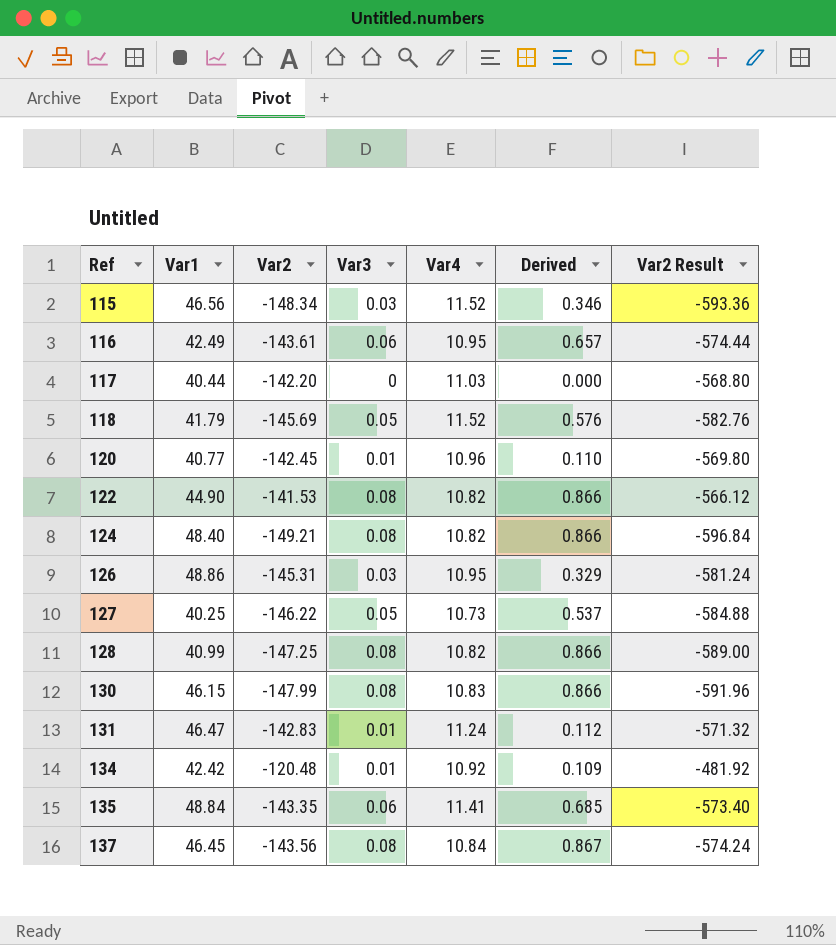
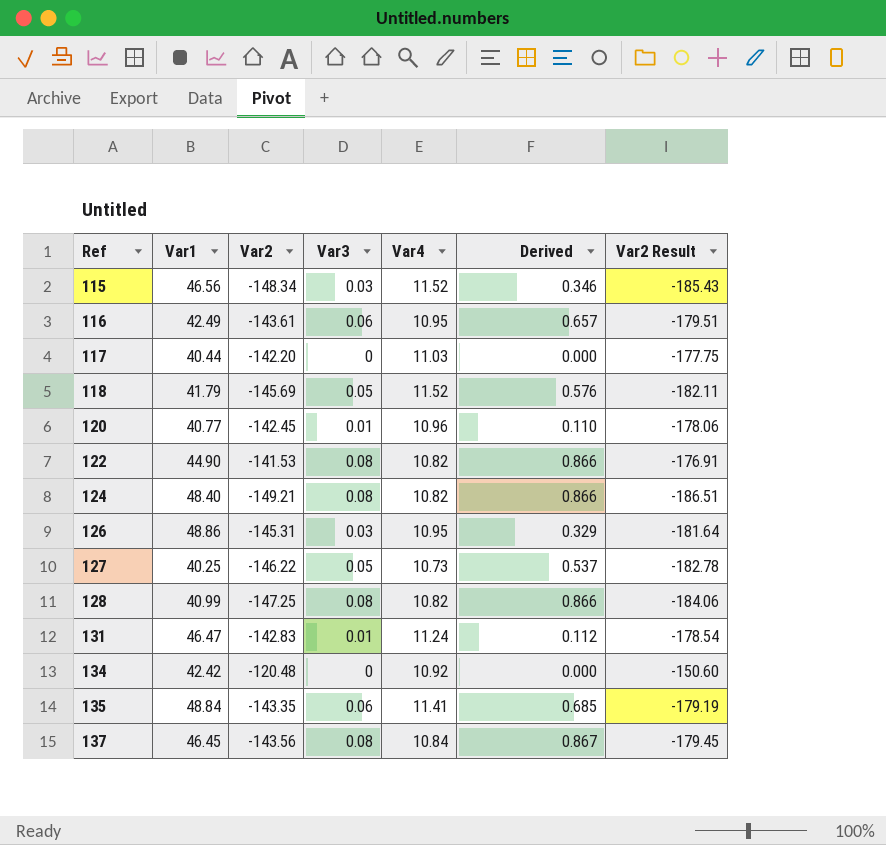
column Var2 Result | formula: [Var2] * 4 -> [Var2] * 1.25
row 130: 46.15 | -147.99 | 0.08 | 10.83 | 0.866 | -591.96 -> none
134 | Var3: 0.01 -> 0
134 | Derived: 0.109 -> 0.000

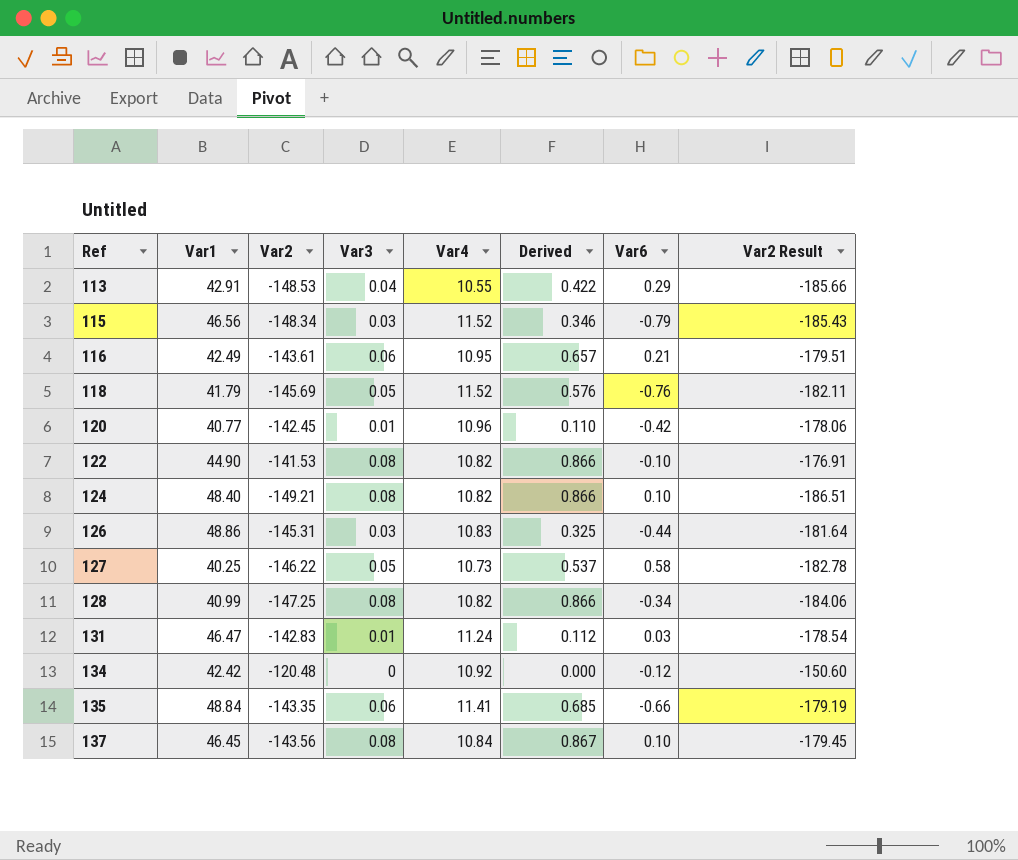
column Var6 | position: none -> 7
row 117: 40.44 | -142.20 | 0 | 11.03 | 0.000 | -177.75 -> none
row 113: none -> 42.91 | -148.53 | 0.04 | 10.55 | 0.422 | 0.29 | -185.66
126 | Var4: 10.95 -> 10.83
126 | Derived: 0.329 -> 0.325

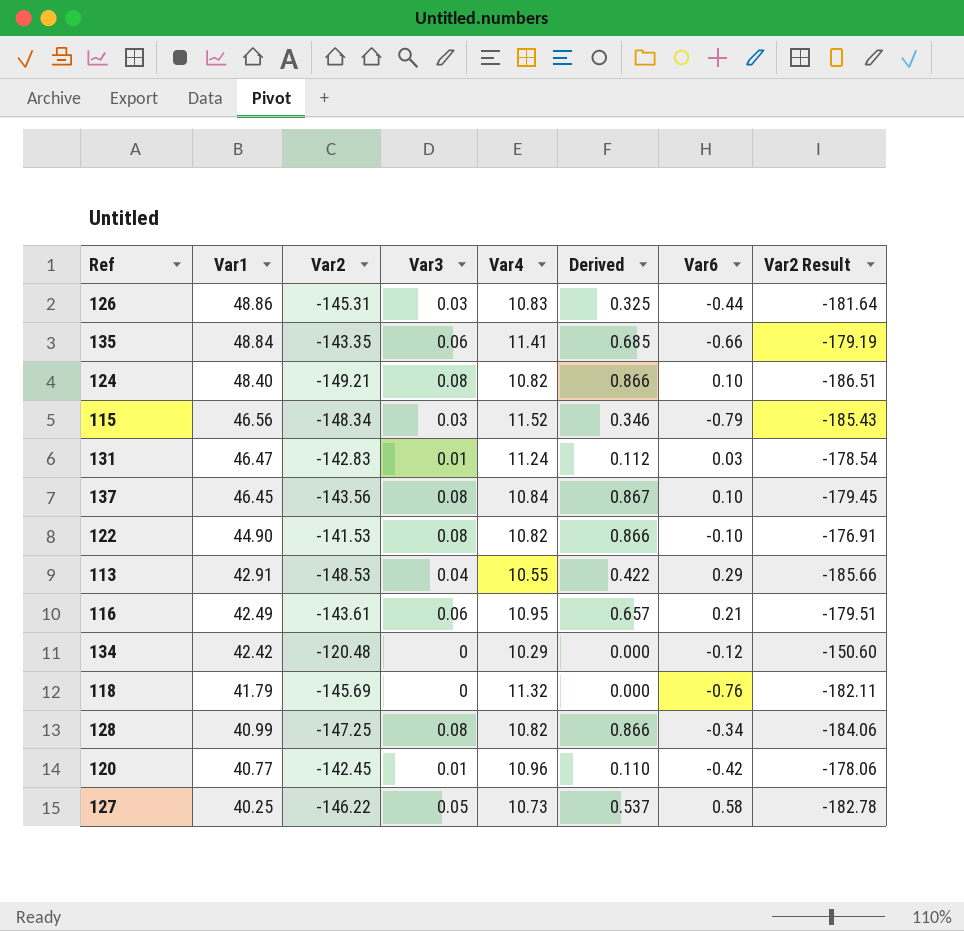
row order: Ref ascending -> Var1 descending
134 | Var4: 10.92 -> 10.29
118 | Var3: 0.05 -> 0
118 | Var4: 11.52 -> 11.32
118 | Derived: 0.576 -> 0.000

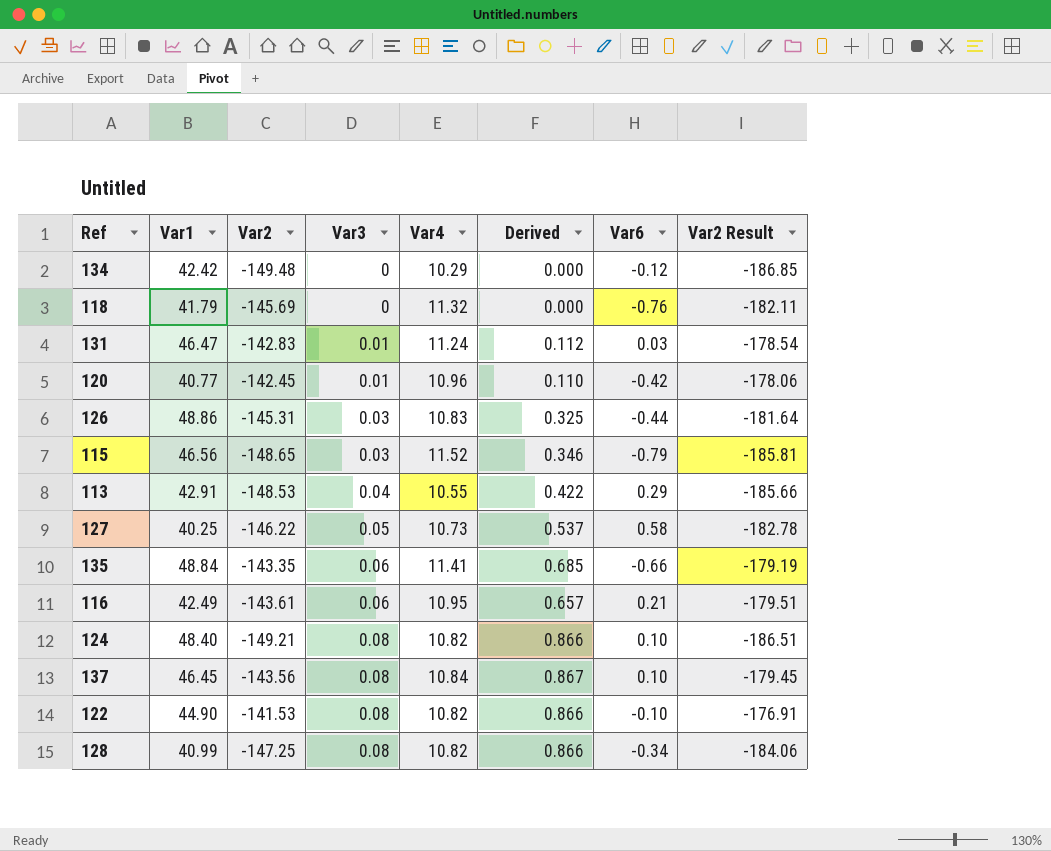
row order: Var1 descending -> Var3 ascending
134 | Var2: -120.48 -> -149.48
134 | Var2 Result: -150.60 -> -186.85
115 | Var2: -148.34 -> -148.65
115 | Var2 Result: -185.43 -> -185.81

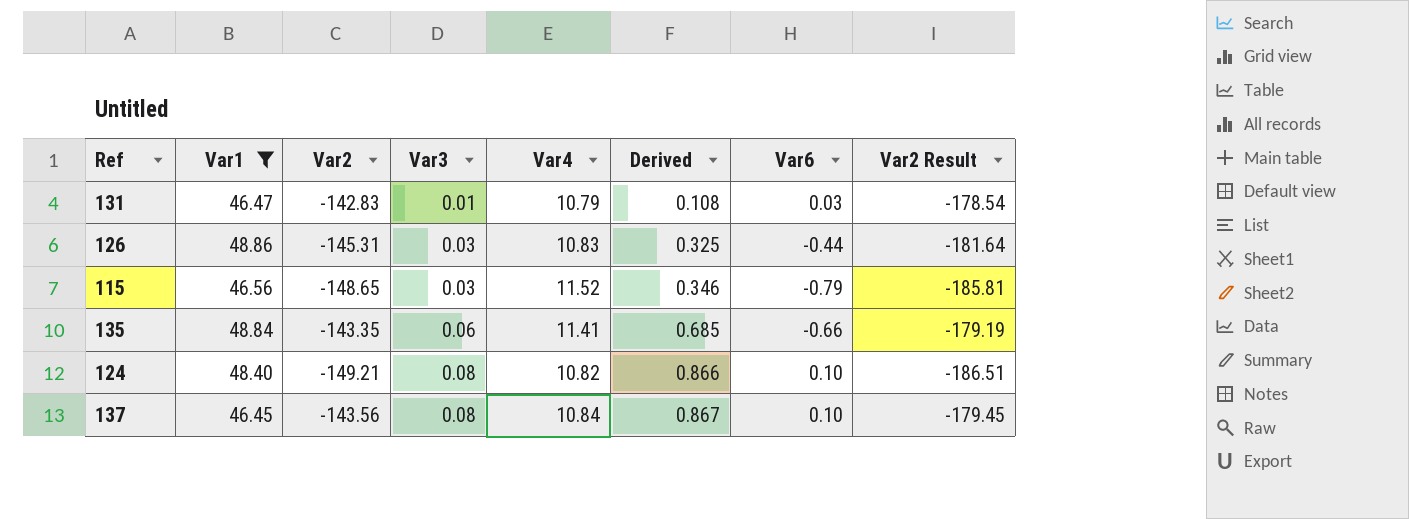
filter: none -> Var1 >= 46.45
131 | Var4: 11.24 -> 10.79
131 | Derived: 0.112 -> 0.108

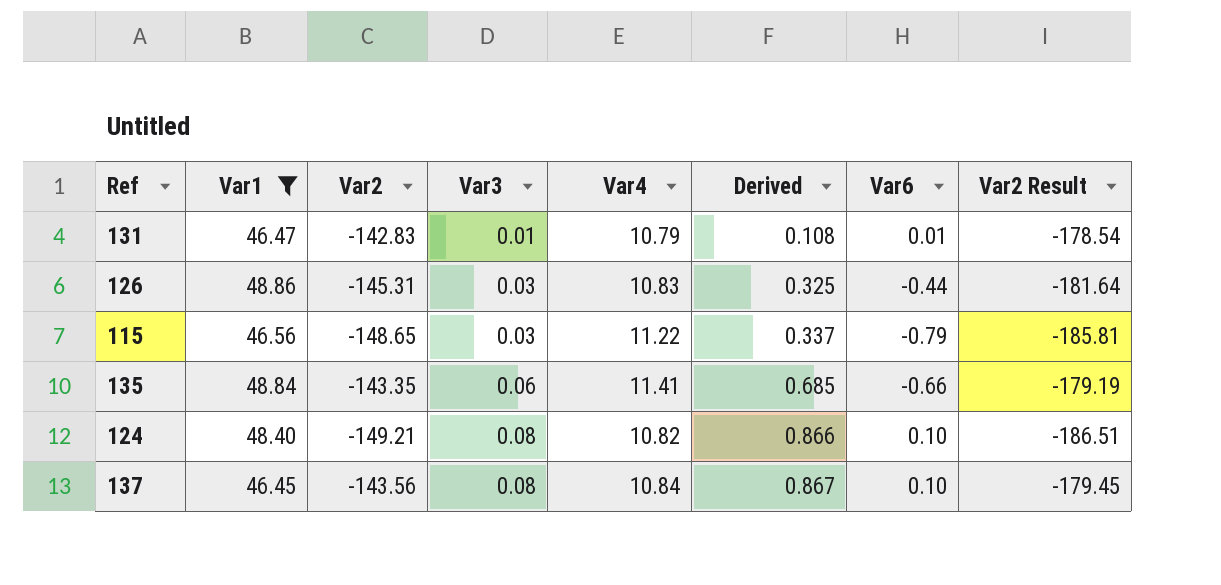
131 | Var6: 0.03 -> 0.01
115 | Var4: 11.52 -> 11.22
115 | Derived: 0.346 -> 0.337

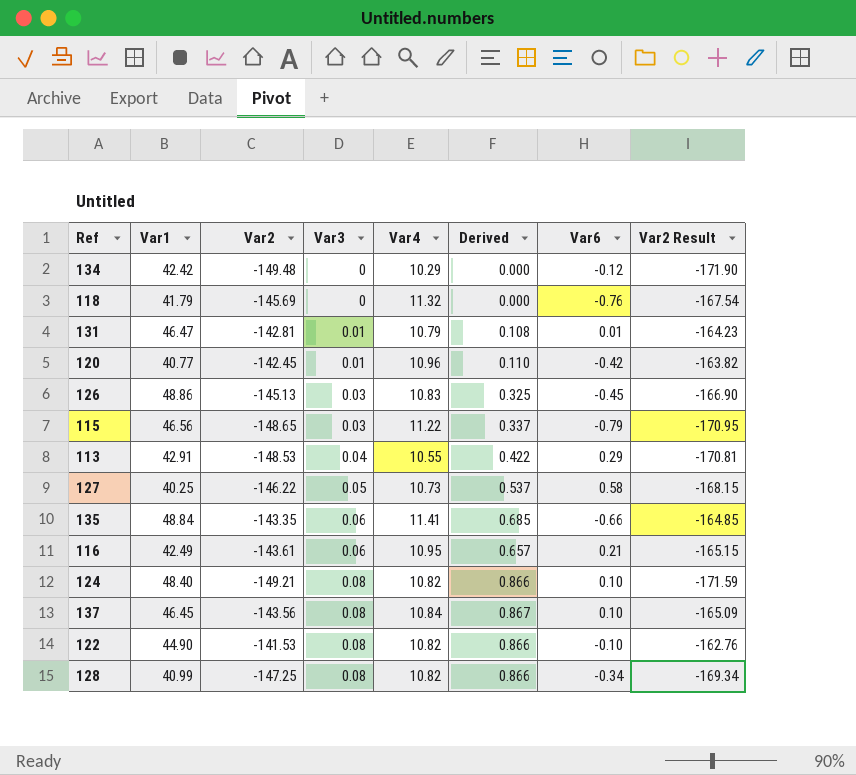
filter: Var1 >= 46.45 -> none
column Var2 Result | formula: [Var2] * 1.25 -> [Var2] * 1.15
131 | Var2: -142.83 -> -142.81
126 | Var2: -145.31 -> -145.13
126 | Var6: -0.44 -> -0.45

